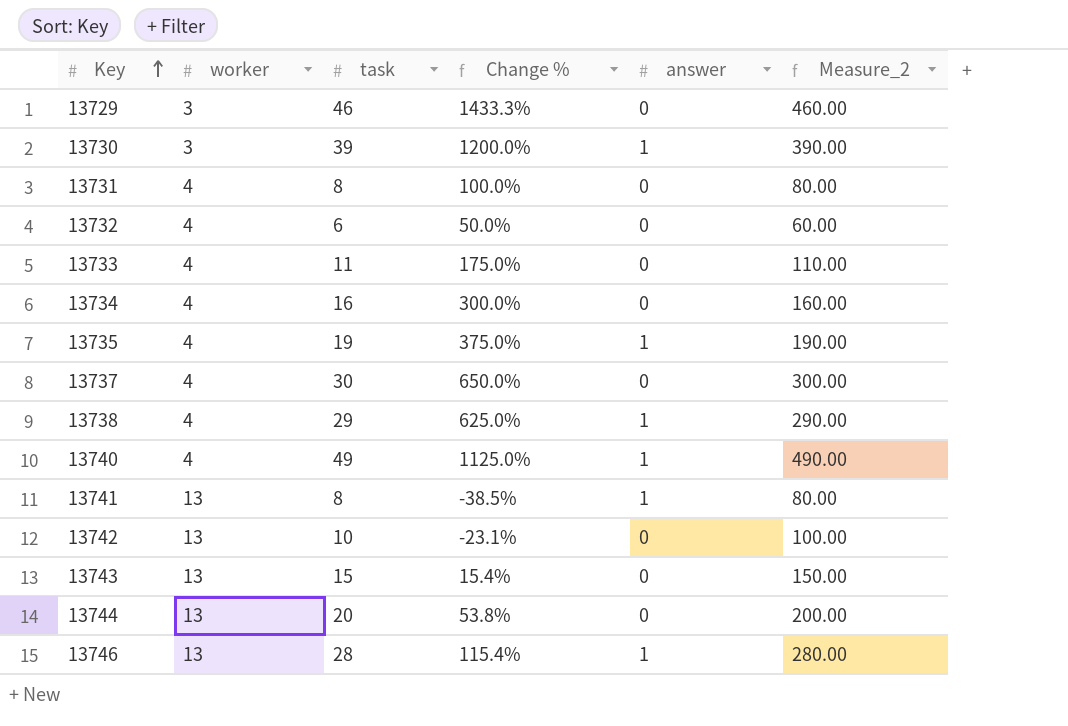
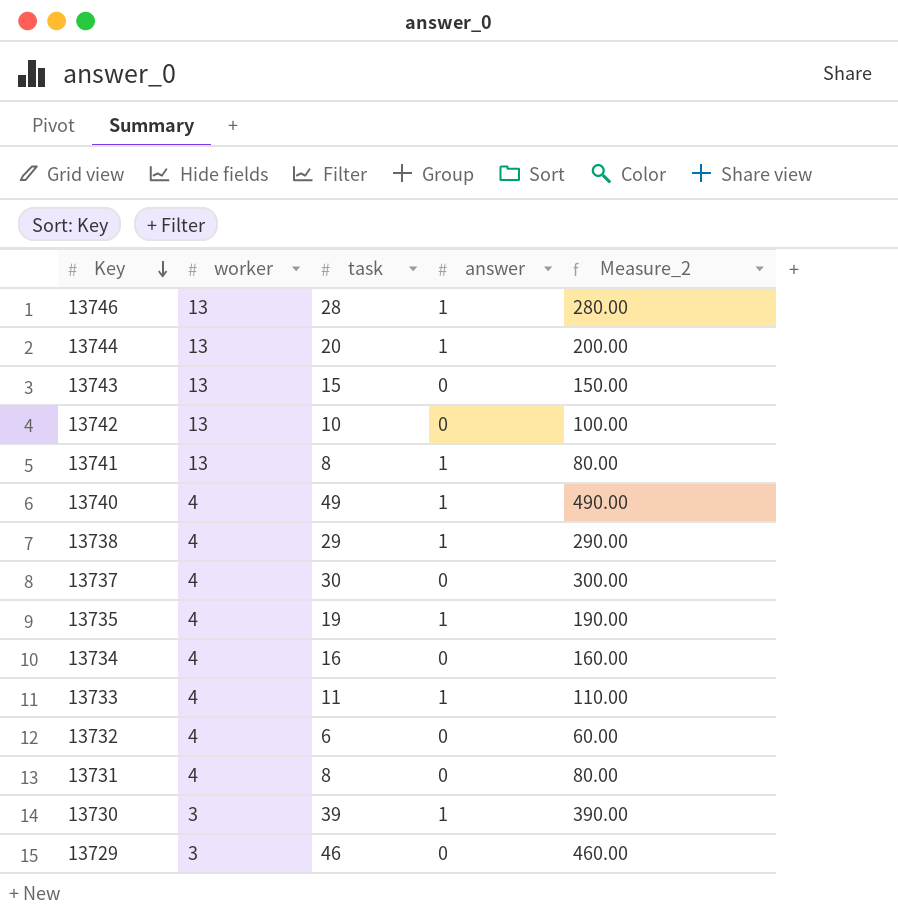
row order: Key ascending -> Key descending
column Change % | formula: ([task] - [worker]) / [worker] -> none
13744 | answer: 0 -> 1
13733 | answer: 0 -> 1

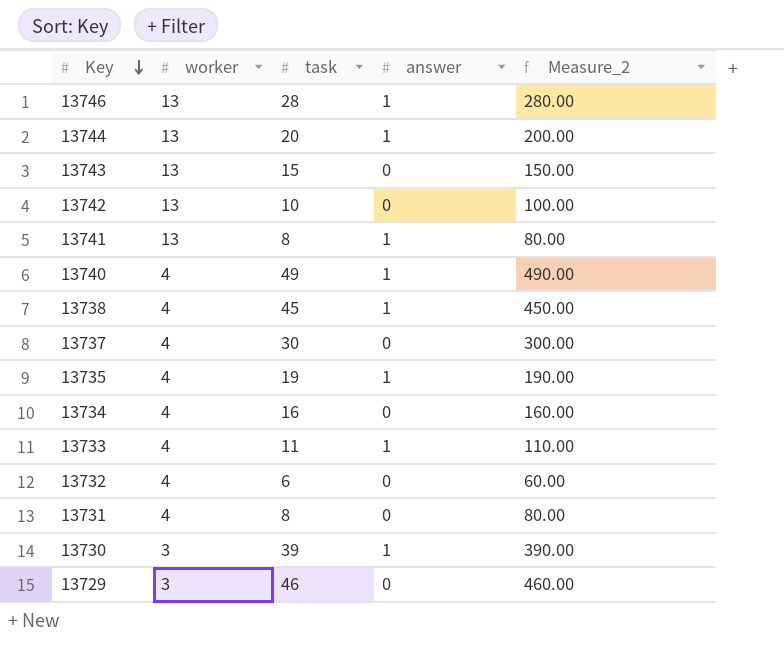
13738 | task: 29 -> 45
13738 | Measure_2: 290.00 -> 450.00

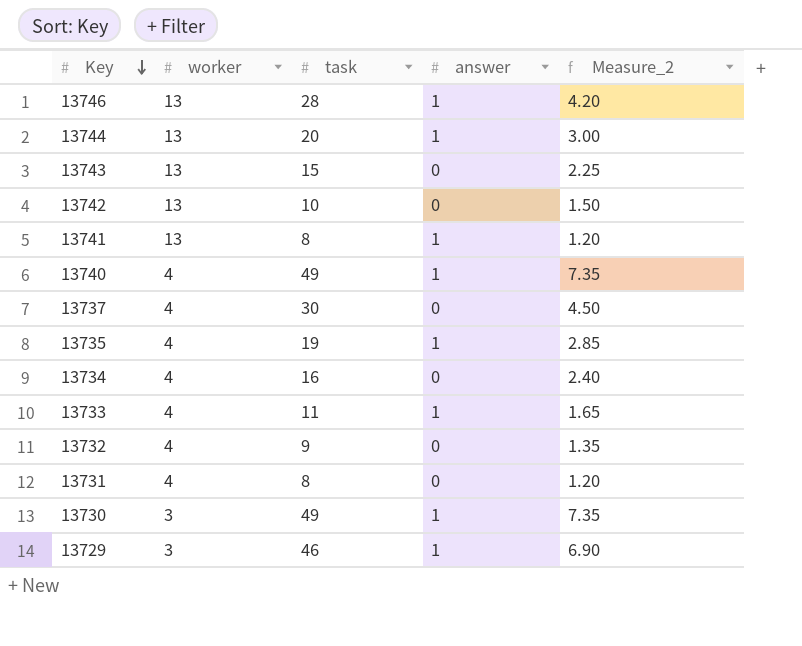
column Measure_2 | formula: [task] * 10 -> [task] * 0.15
row 13738: 4 | 45 | 1 | 450.00 -> none
13732 | task: 6 -> 9
13730 | task: 39 -> 49
13729 | answer: 0 -> 1

